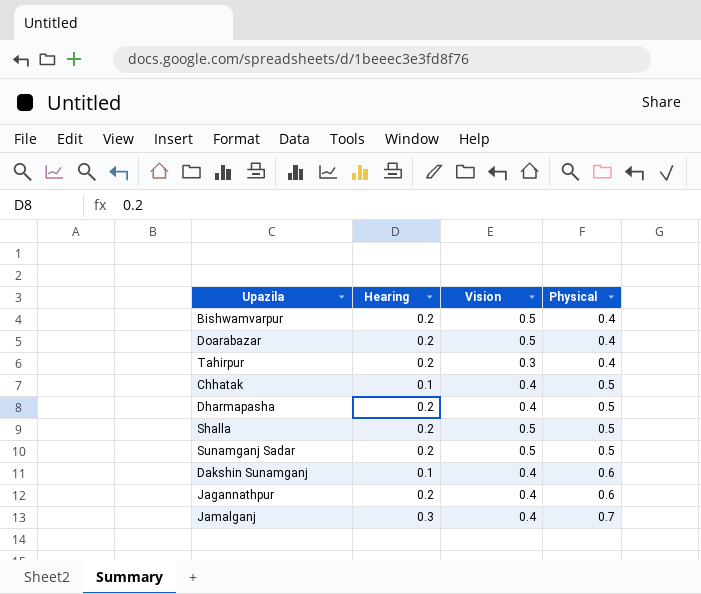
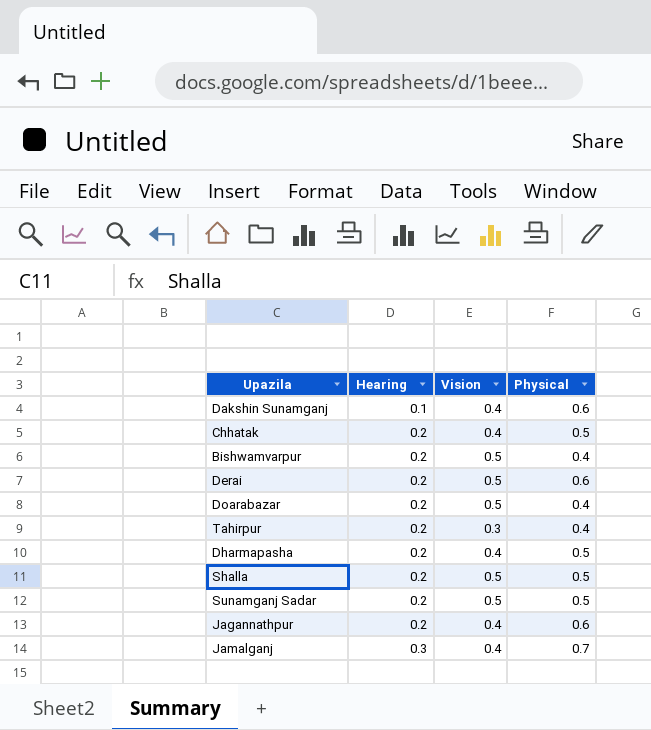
row order: Physical ascending -> Hearing ascending
Chhatak | Hearing: 0.1 -> 0.2
row Derai: none -> 0.2 | 0.5 | 0.6

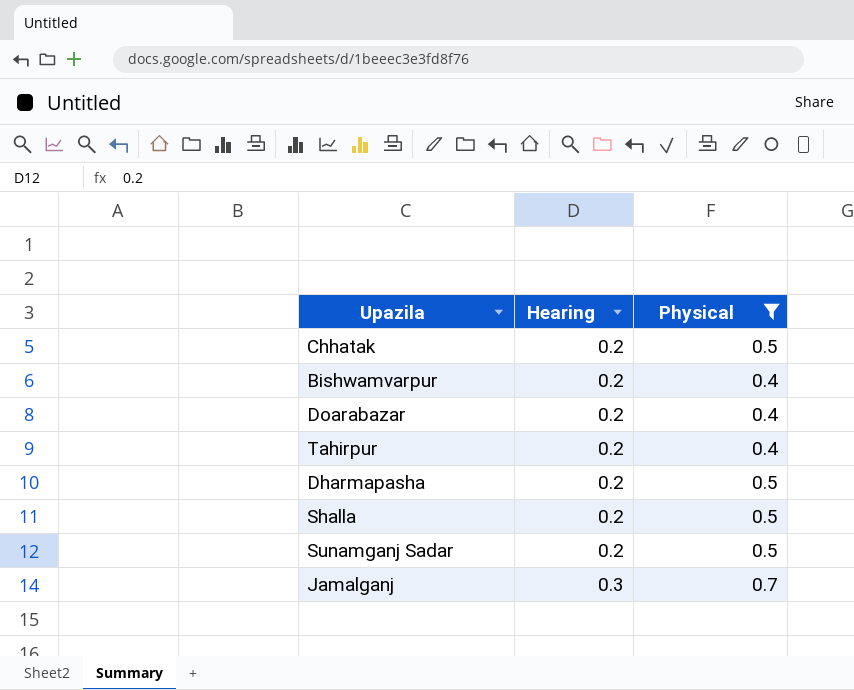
filter: none -> Physical != 0.6
column Vision | position: 3 -> none

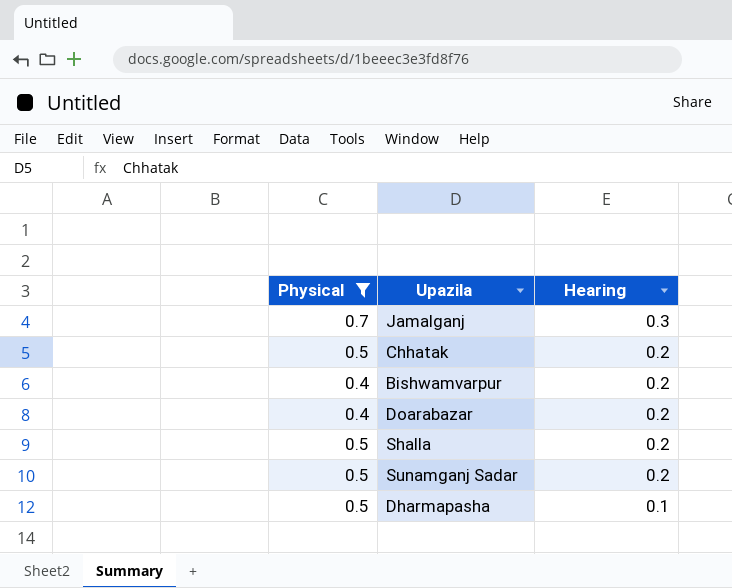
row order: Hearing ascending -> Hearing descending
column Physical | position: 3 -> 1
row Tahirpur: 0.2 | 0.4 -> none
Dharmapasha | Hearing: 0.2 -> 0.1

